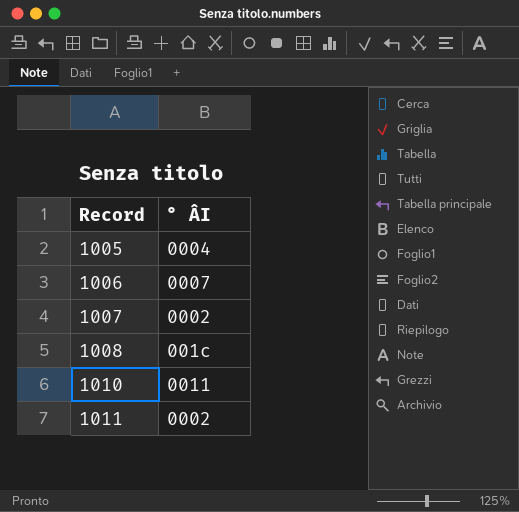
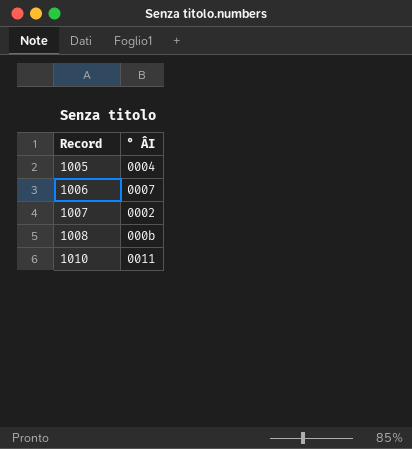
row 1011: 0002 -> none
1008 | ° ÂI: 001c -> 000b

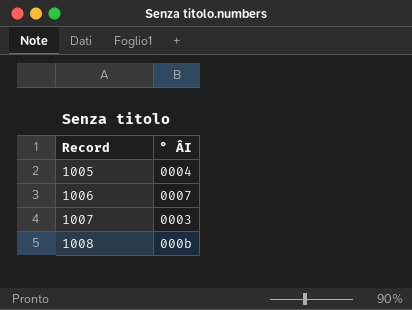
row 1010: 0011 -> none
1007 | ° ÂI: 0002 -> 0003

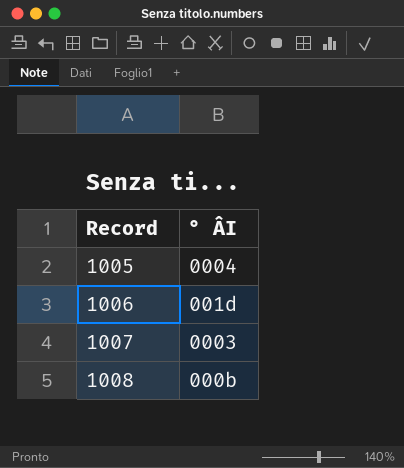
1006 | ° ÂI: 0007 -> 001d

